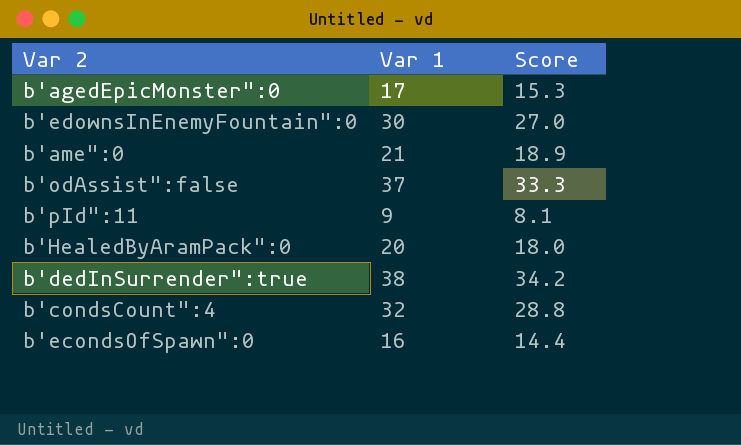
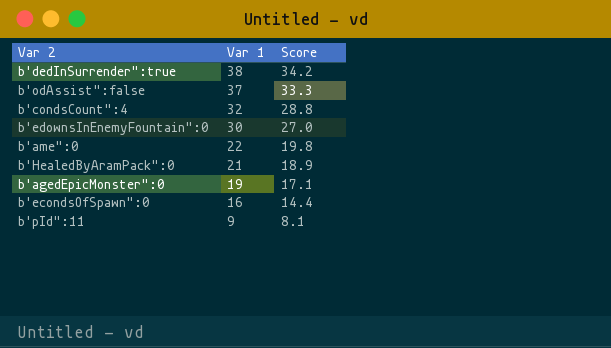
row order: none -> Var 1 descending
b'ame":0 | Var 1: 21 -> 22
b'ame":0 | Score: 18.9 -> 19.8
b'HealedByAramPack":0 | Var 1: 20 -> 21
b'HealedByAramPack":0 | Score: 18.0 -> 18.9
b'agedEpicMonster":0 | Var 1: 17 -> 19
b'agedEpicMonster":0 | Score: 15.3 -> 17.1

